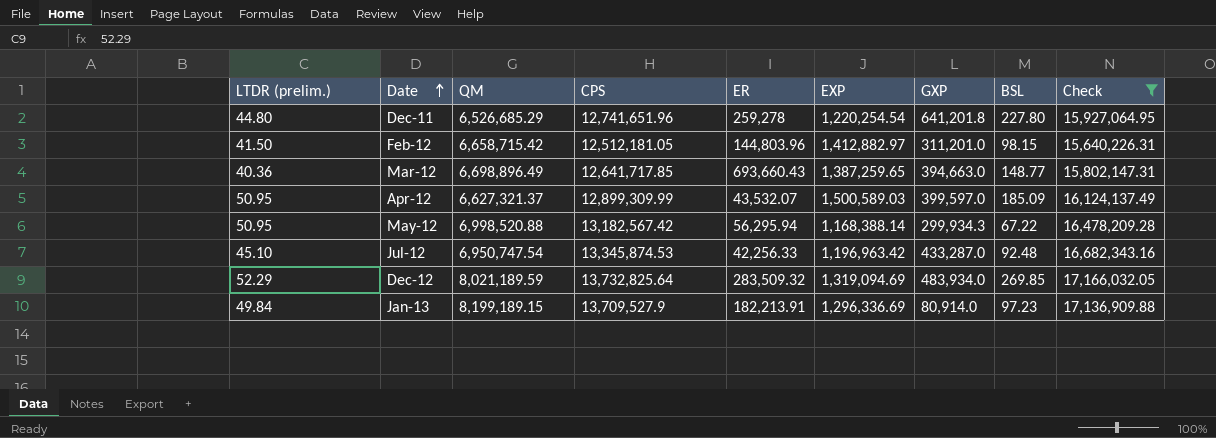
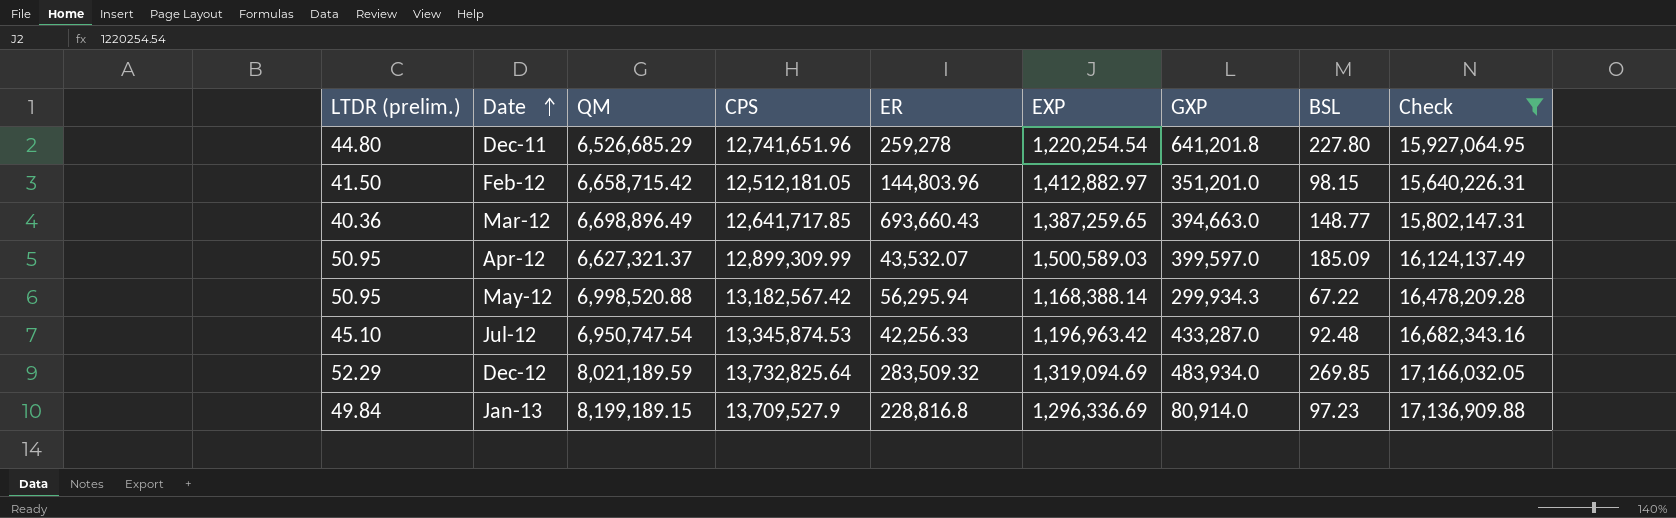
Feb-12 | GXP: 311,201.0 -> 351,201.0
Jan-13 | ER: 182,213.91 -> 228,816.8

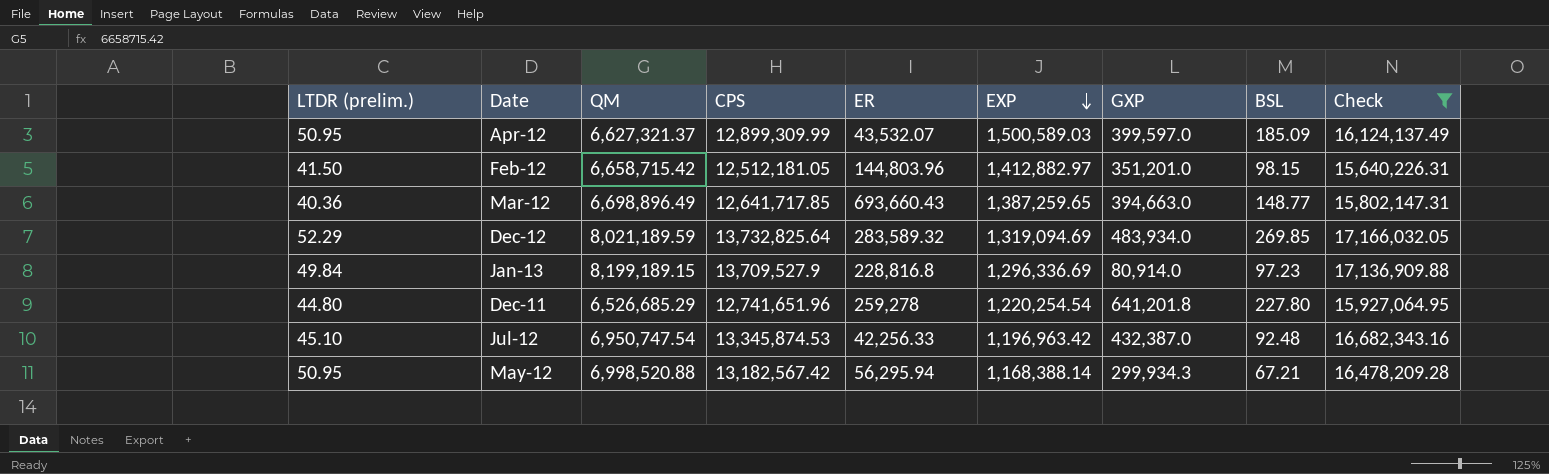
row order: Date ascending -> EXP descending
Dec-12 | ER: 283,509.32 -> 283,589.32
Jul-12 | GXP: 433,287.0 -> 432,387.0
May-12 | BSL: 67.22 -> 67.21

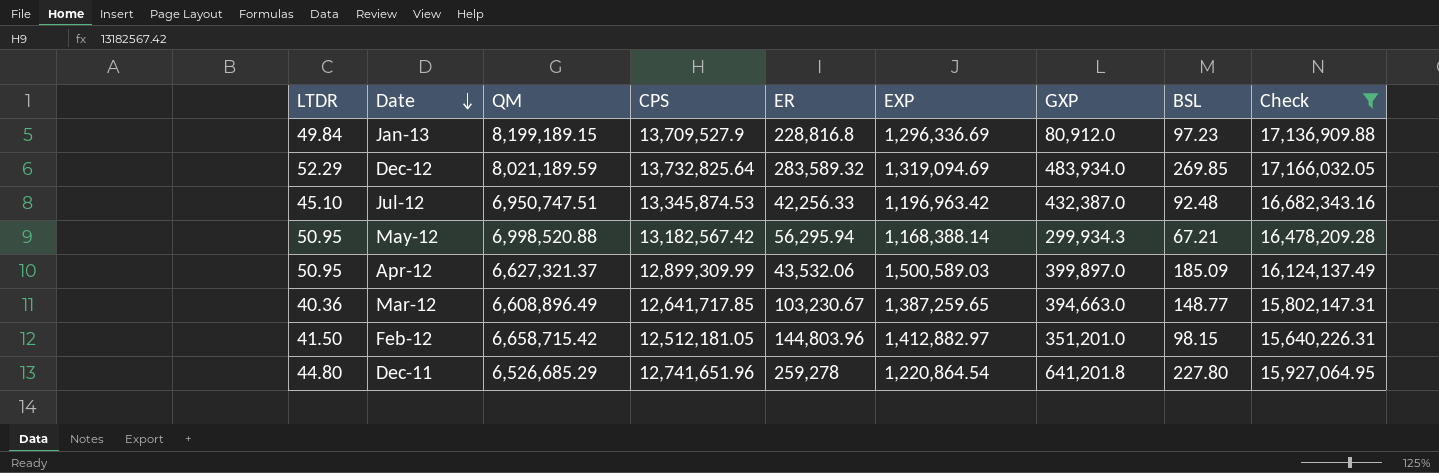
row order: EXP descending -> Date descending
column name: LTDR (prelim.) -> LTDR
Jan-13 | GXP: 80,914.0 -> 80,912.0
Jul-12 | QM: 6,950,747.54 -> 6,950,747.51
Apr-12 | ER: 43,532.07 -> 43,532.06
Apr-12 | GXP: 399,597.0 -> 399,897.0
Mar-12 | QM: 6,698,896.49 -> 6,608,896.49
Mar-12 | ER: 693,660.43 -> 103,230.67
Dec-11 | EXP: 1,220,254.54 -> 1,220,864.54

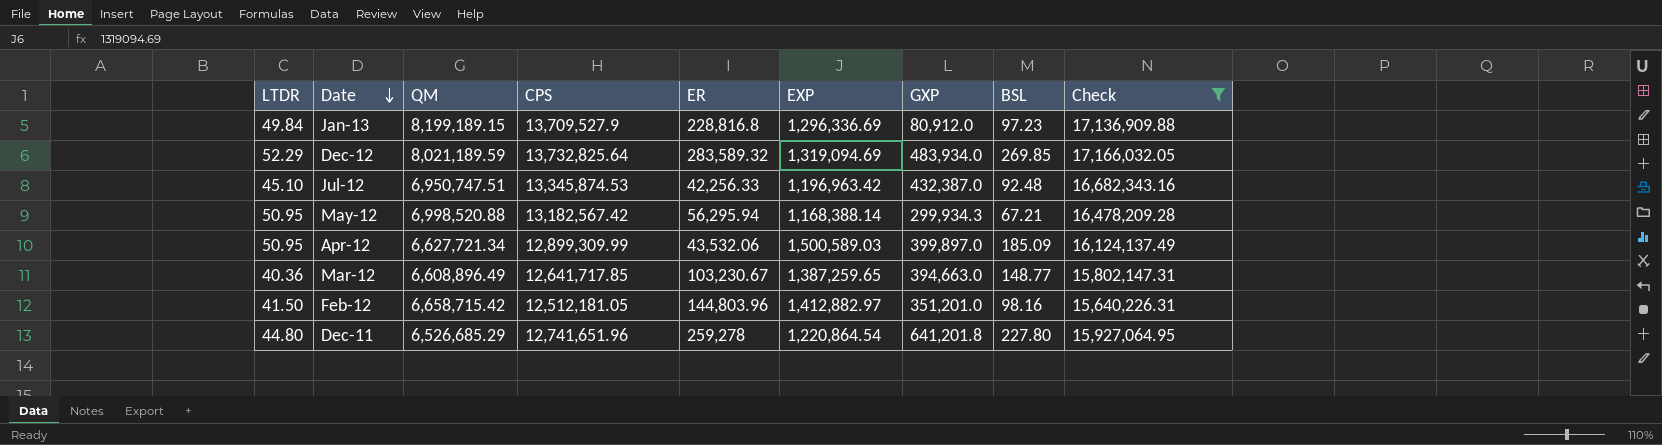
Apr-12 | QM: 6,627,321.37 -> 6,627,721.34
Feb-12 | BSL: 98.15 -> 98.16

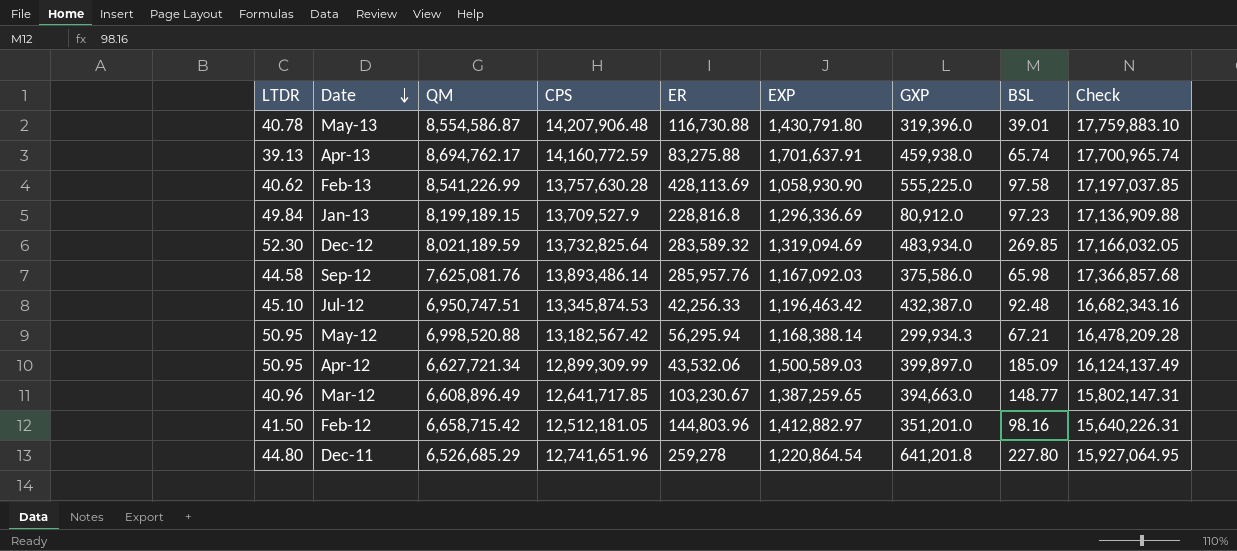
filter: Check <= 17,166,032.05 -> none
Dec-12 | LTDR: 52.29 -> 52.30
Jul-12 | EXP: 1,196,963.42 -> 1,196,463.42
Mar-12 | LTDR: 40.36 -> 40.96

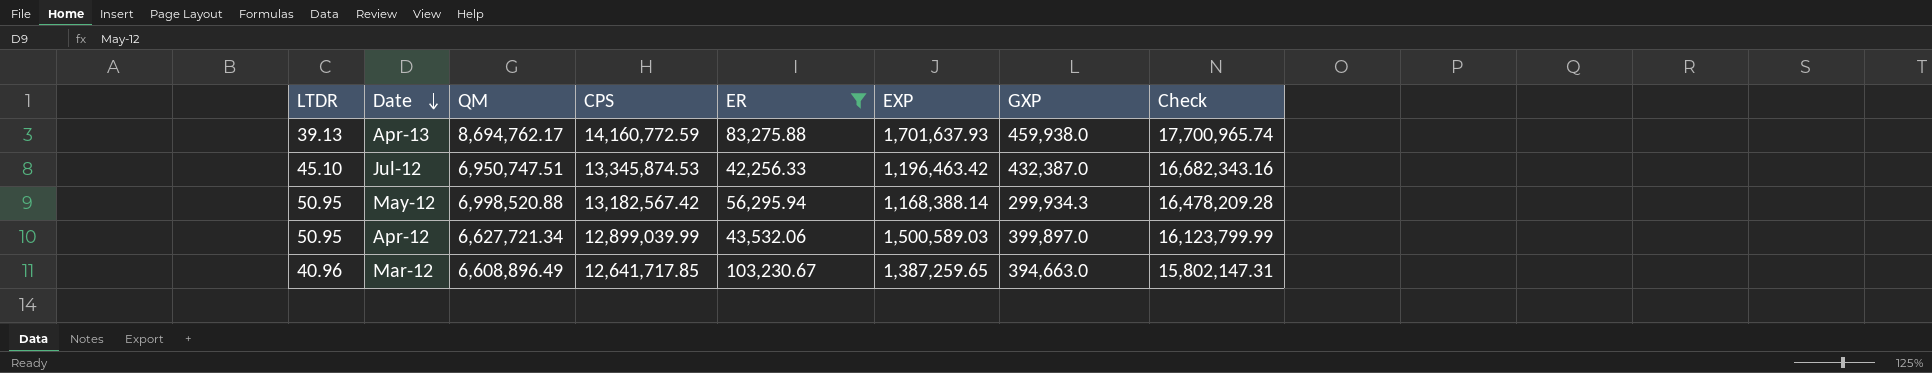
filter: none -> ER <= 103,230.67
column BSL | position: 8 -> none
Apr-13 | EXP: 1,701,637.91 -> 1,701,637.93
Apr-12 | CPS: 12,899,309.99 -> 12,899,039.99
Apr-12 | Check: 16,124,137.49 -> 16,123,799.99

